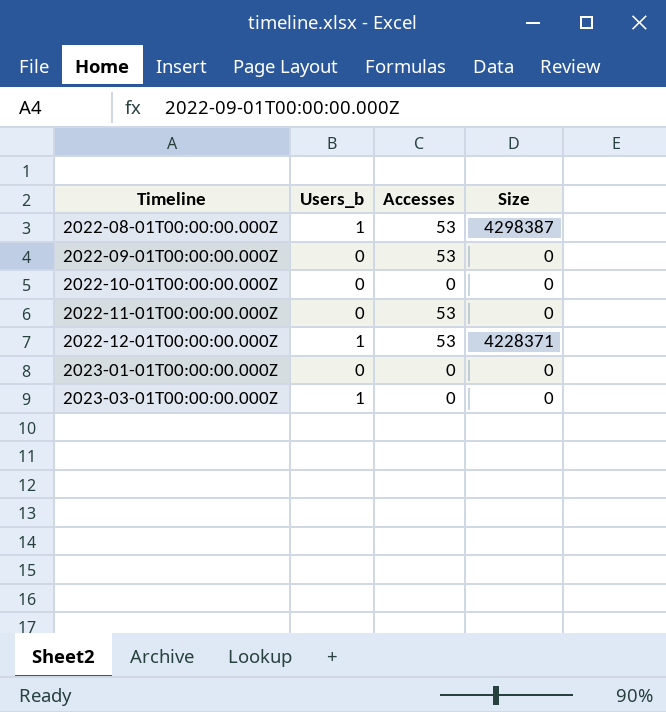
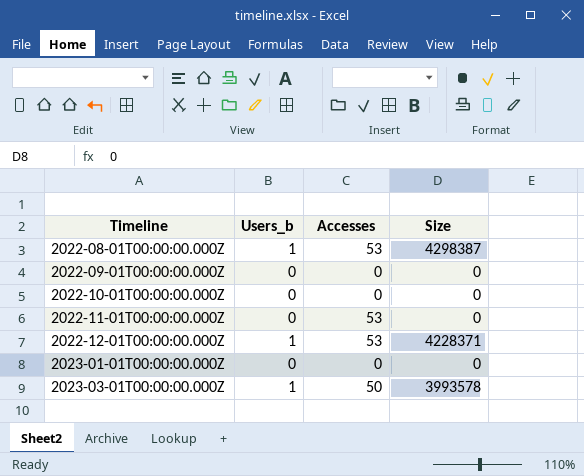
2022-09-01T00:00:00.000Z | Accesses: 53 -> 0
2023-03-01T00:00:00.000Z | Accesses: 0 -> 50
2023-03-01T00:00:00.000Z | Size: 0 -> 3993578

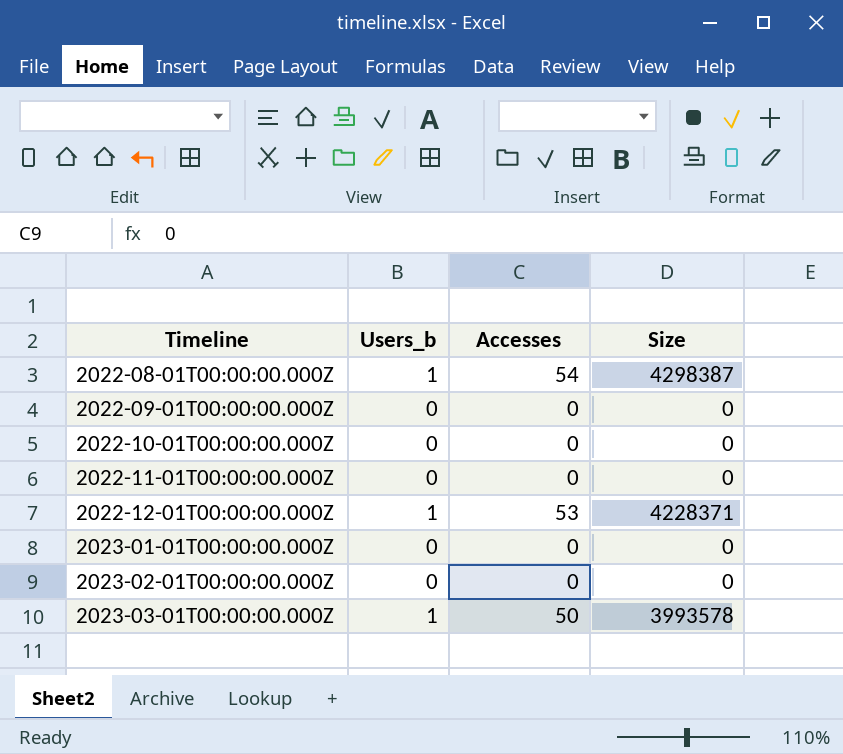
2022-08-01T00:00:00.000Z | Accesses: 53 -> 54
2022-11-01T00:00:00.000Z | Accesses: 53 -> 0
row 2023-02-01T00:00:00.000Z: none -> 0 | 0 | 0

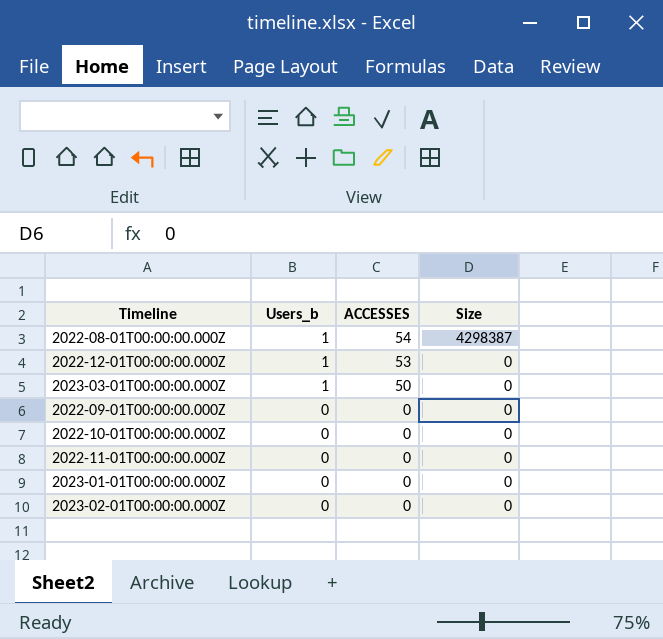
row order: Timeline ascending -> Users_b descending
column name: Accesses -> ACCESSES
2022-12-01T00:00:00.000Z | Size: 4228371 -> 0
2023-03-01T00:00:00.000Z | Size: 3993578 -> 0

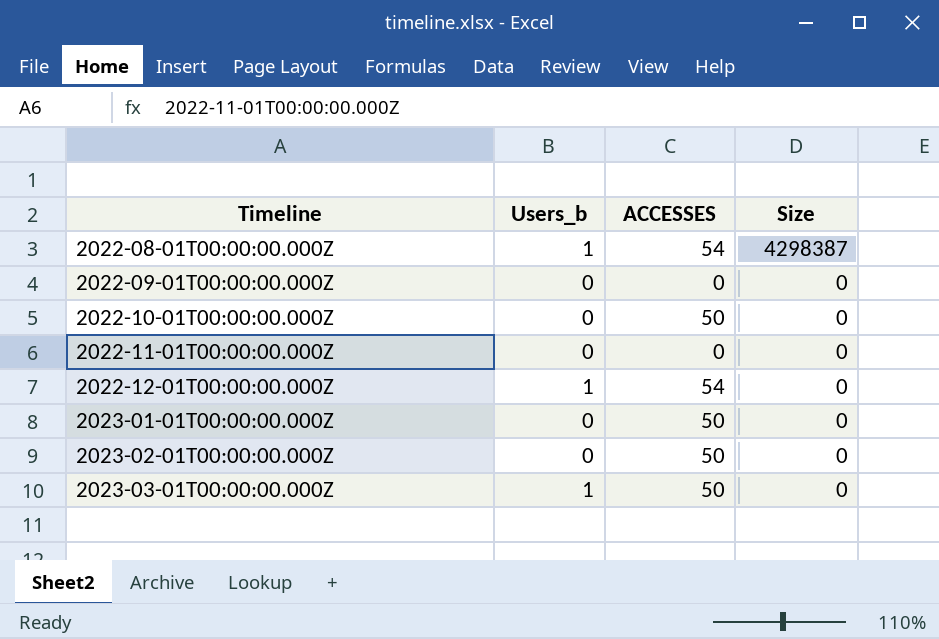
row order: Users_b descending -> Timeline ascending
2022-10-01T00:00:00.000Z | ACCESSES: 0 -> 50
2022-12-01T00:00:00.000Z | ACCESSES: 53 -> 54
2023-01-01T00:00:00.000Z | ACCESSES: 0 -> 50
2023-02-01T00:00:00.000Z | ACCESSES: 0 -> 50

